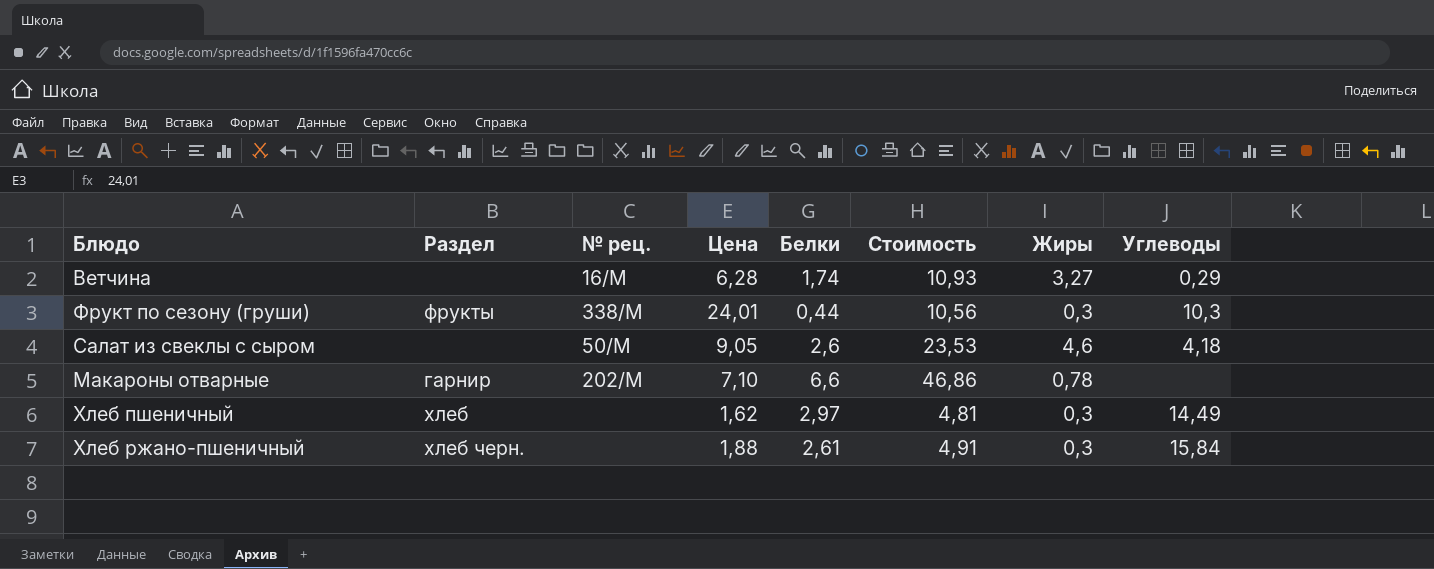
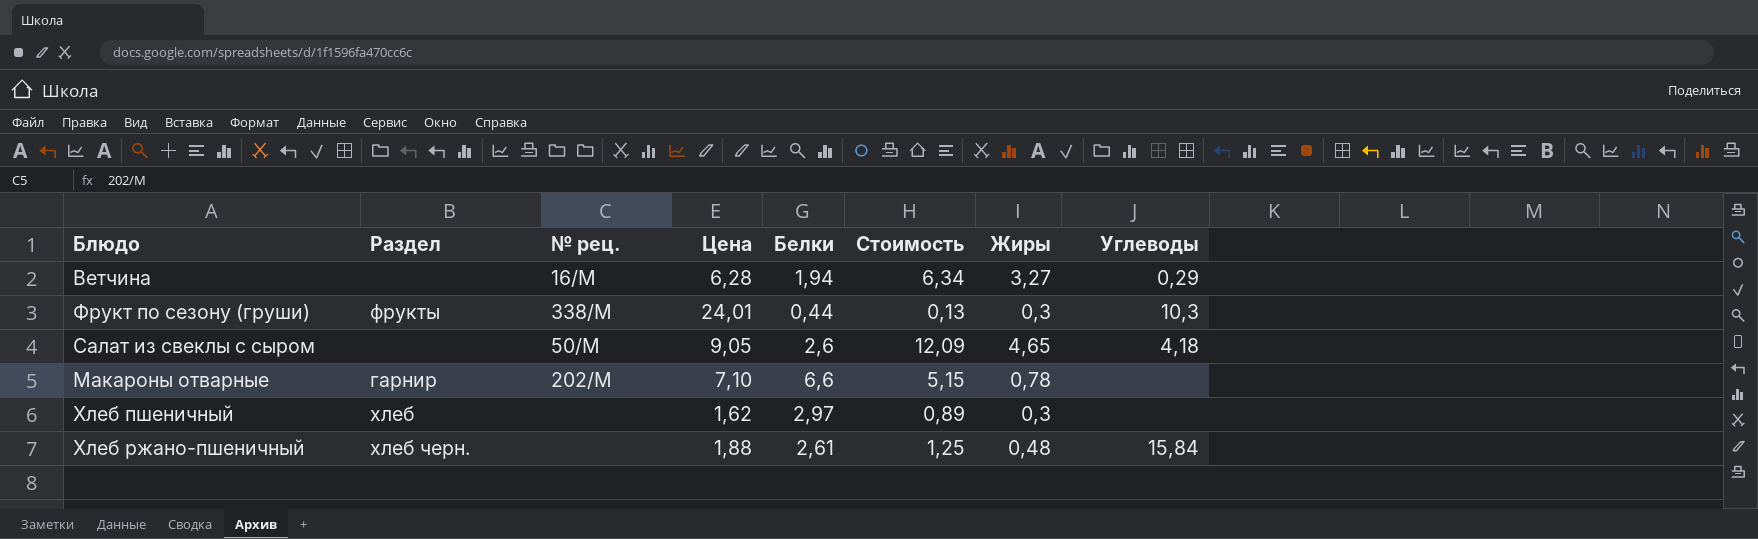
column Стоимость | formula: [Цена] * [Белки] -> [Белки] * [Жиры]
Ветчина | Белки: 1,74 -> 1,94
Салат из свеклы с сыром | Жиры: 4,6 -> 4,65
Хлеб пшеничный | Углеводы: 14,49 -> none
Хлеб ржано-пшеничный | Жиры: 0,3 -> 0,48

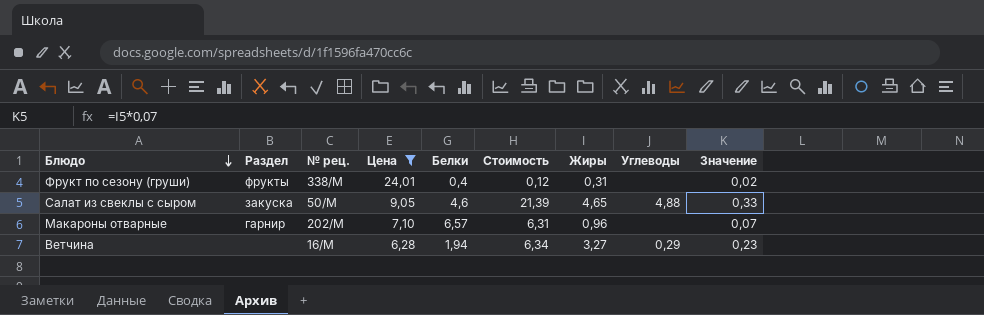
filter: none -> Цена >= 6,28
row order: none -> Блюдо descending
column Значение | formula: none -> [Жиры] * 0,07
Фрукт по сезону (груши) | Белки: 0,44 -> 0,4
Фрукт по сезону (груши) | Стоимость: 0,13 -> 0,12
Фрукт по сезону (груши) | Жиры: 0,3 -> 0,31
Фрукт по сезону (груши) | Углеводы: 10,3 -> none
Салат из свеклы с сыром | Раздел: none -> закуска
Салат из свеклы с сыром | Белки: 2,6 -> 4,6
Салат из свеклы с сыром | Стоимость: 12,09 -> 21,39
Салат из свеклы с сыром | Углеводы: 4,18 -> 4,88
Макароны отварные | Белки: 6,6 -> 6,57
Макароны отварные | Стоимость: 5,15 -> 6,31
Макароны отварные | Жиры: 0,78 -> 0,96

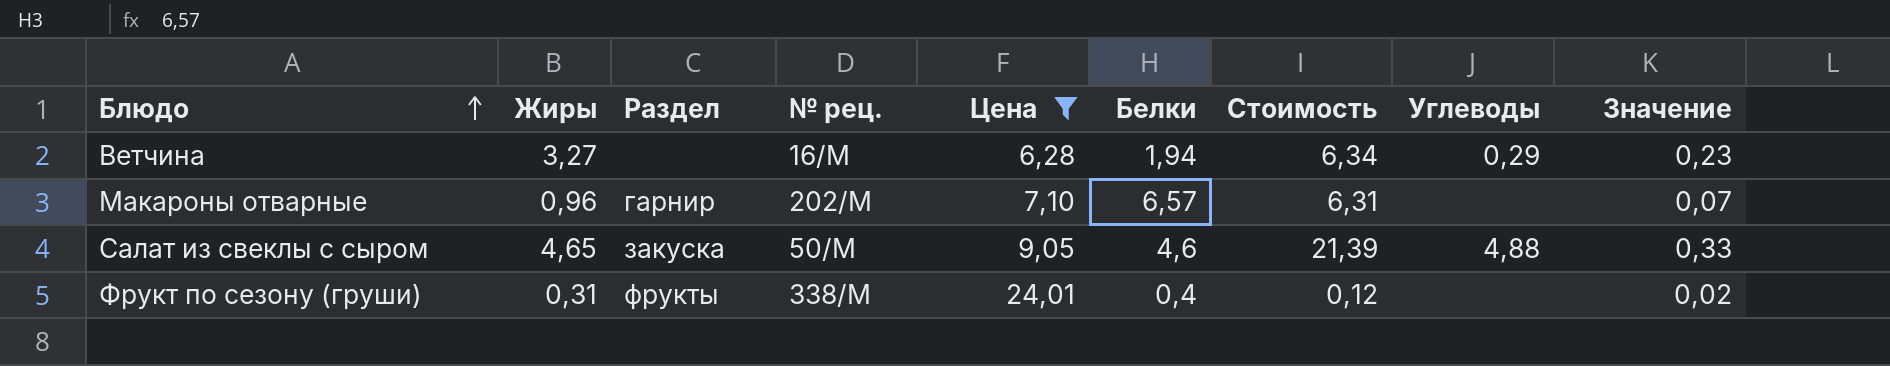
row order: Блюдо descending -> Блюдо ascending
column Жиры | position: 7 -> 2

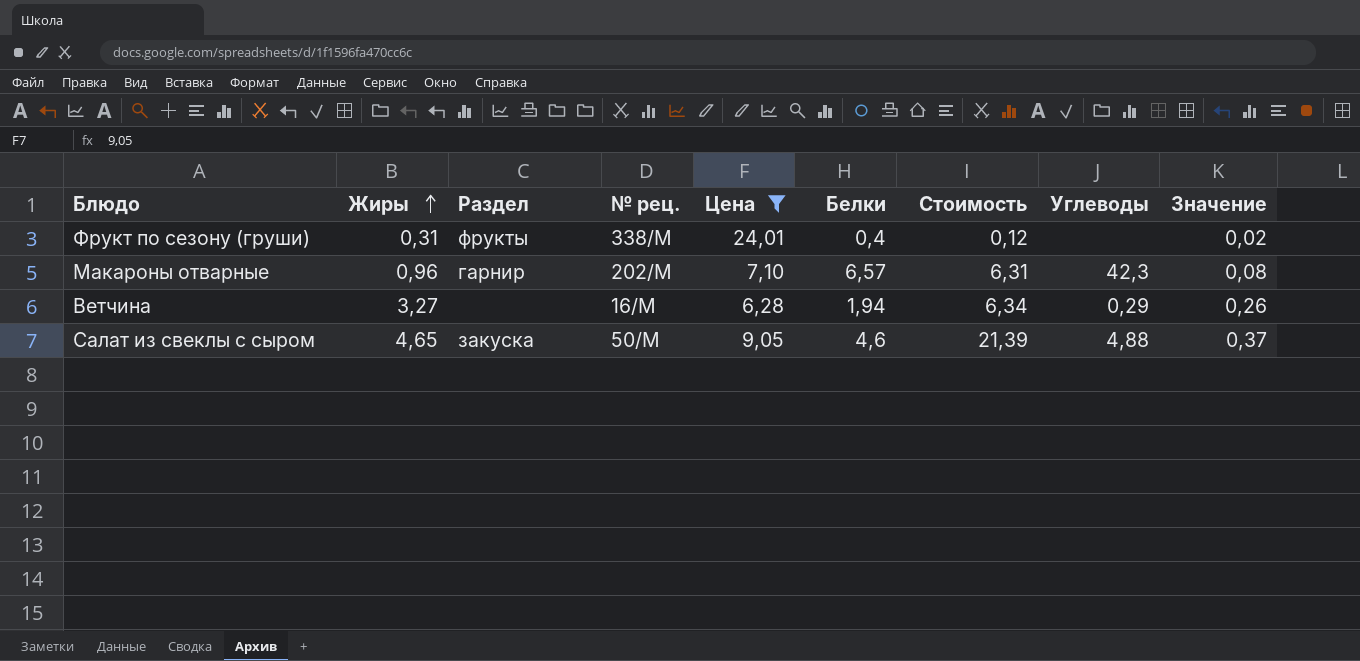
row order: Блюдо ascending -> Жиры ascending
column Значение | formula: [Жиры] * 0,07 -> [Жиры] * 0,08
Макароны отварные | Углеводы: none -> 42,3

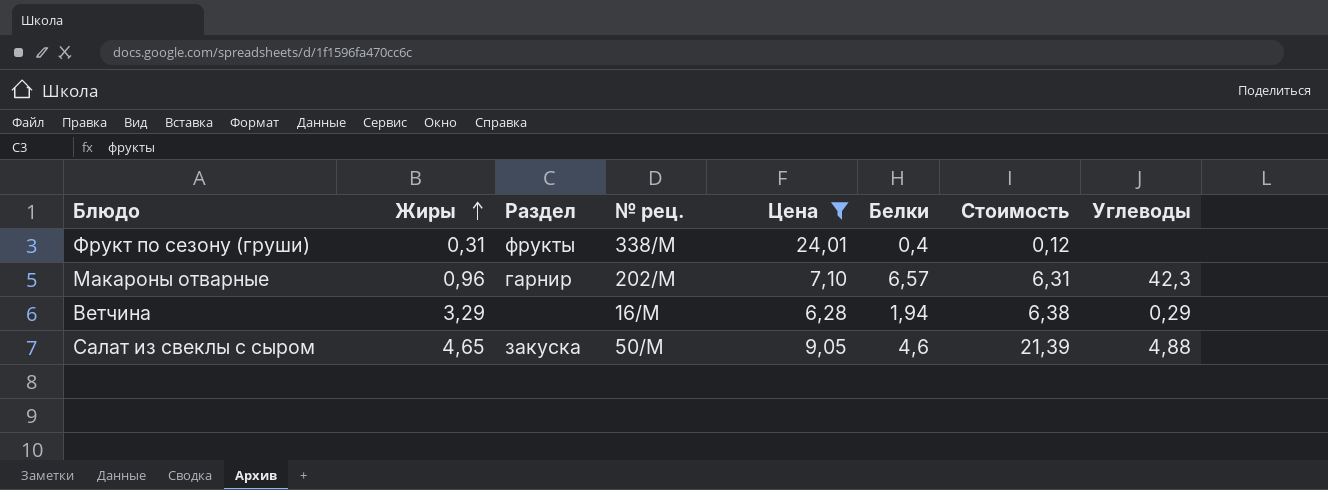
column Значение | formula: [Жиры] * 0,08 -> none
Ветчина | Жиры: 3,27 -> 3,29
Ветчина | Стоимость: 6,34 -> 6,38

